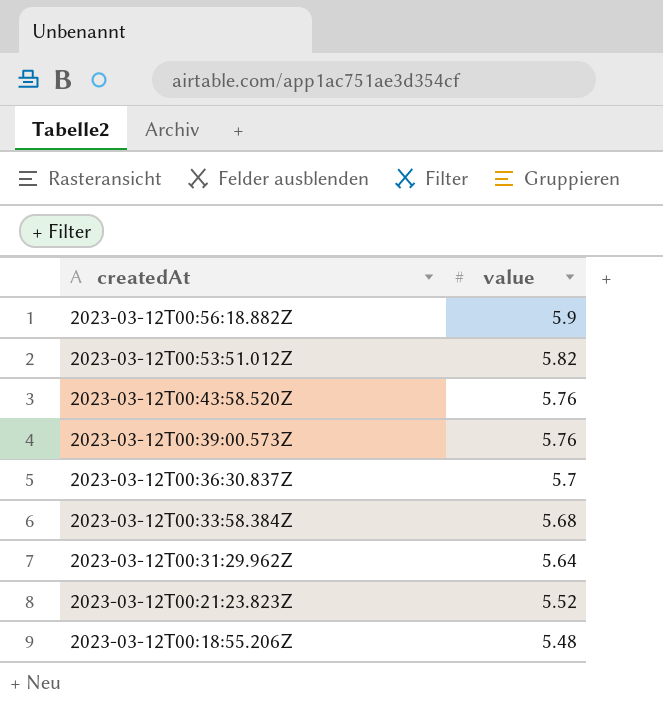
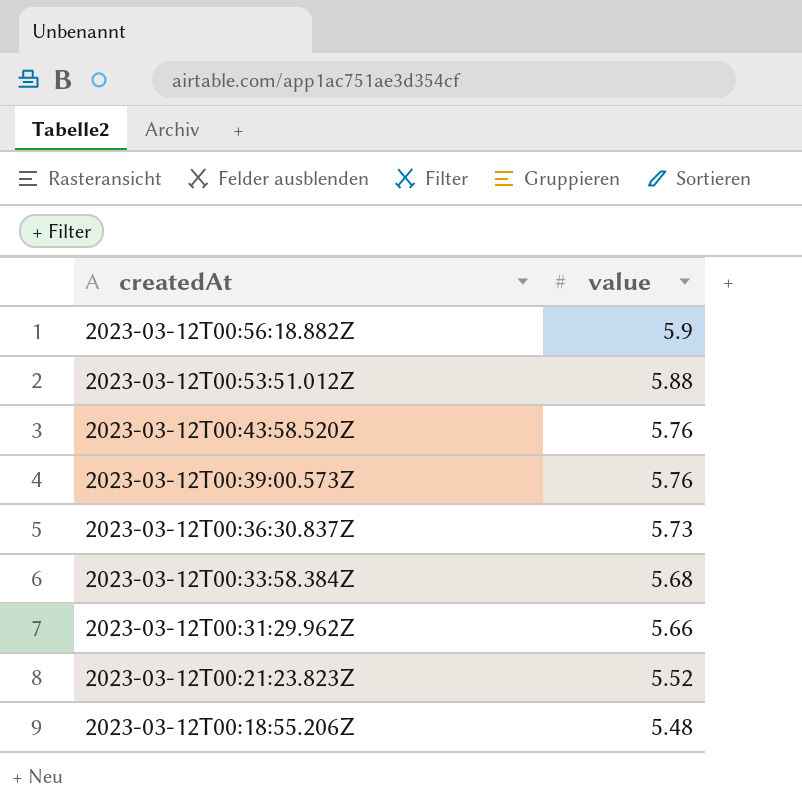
2023-03-12T00:53:51.012Z | value: 5.82 -> 5.88
2023-03-12T00:36:30.837Z | value: 5.7 -> 5.73
2023-03-12T00:31:29.962Z | value: 5.64 -> 5.66

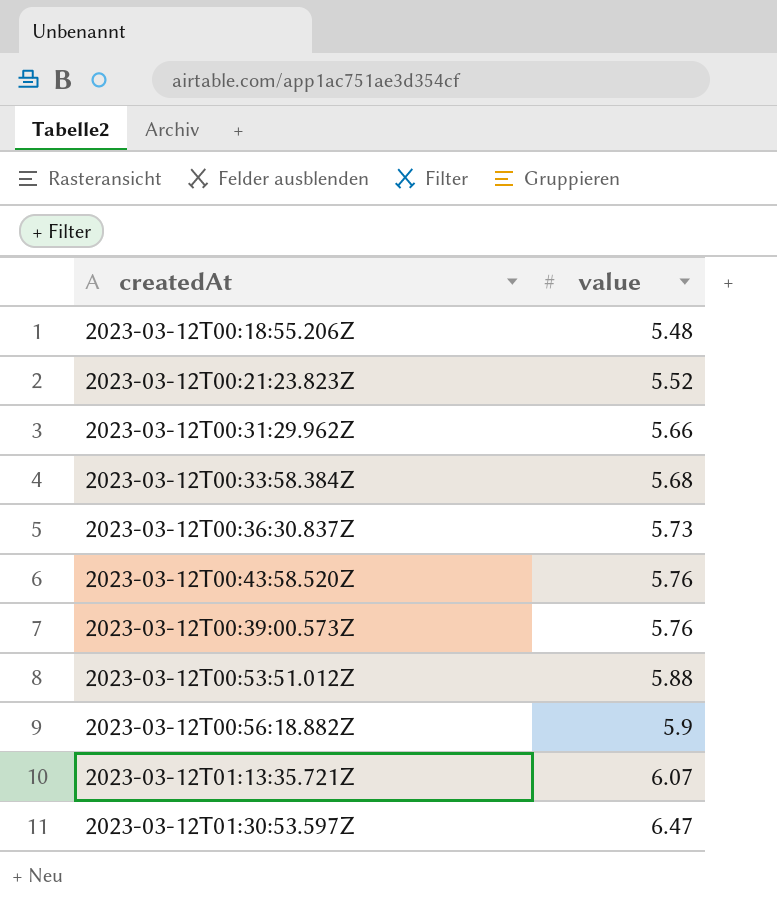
row order: createdAt descending -> value ascending
row 2023-03-12T01:13:35.721Z: none -> 6.07
row 2023-03-12T01:30:53.597Z: none -> 6.47

